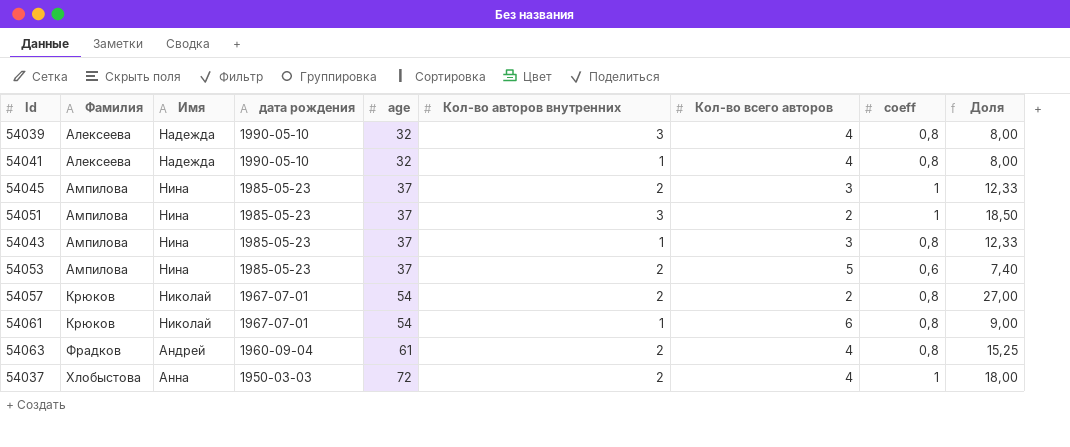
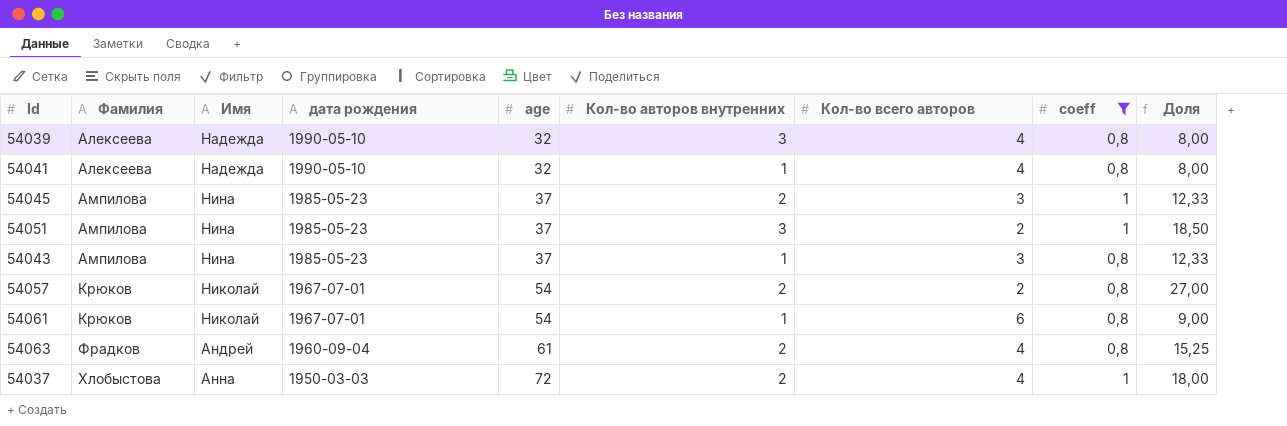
filter: none -> coeff != 0,6

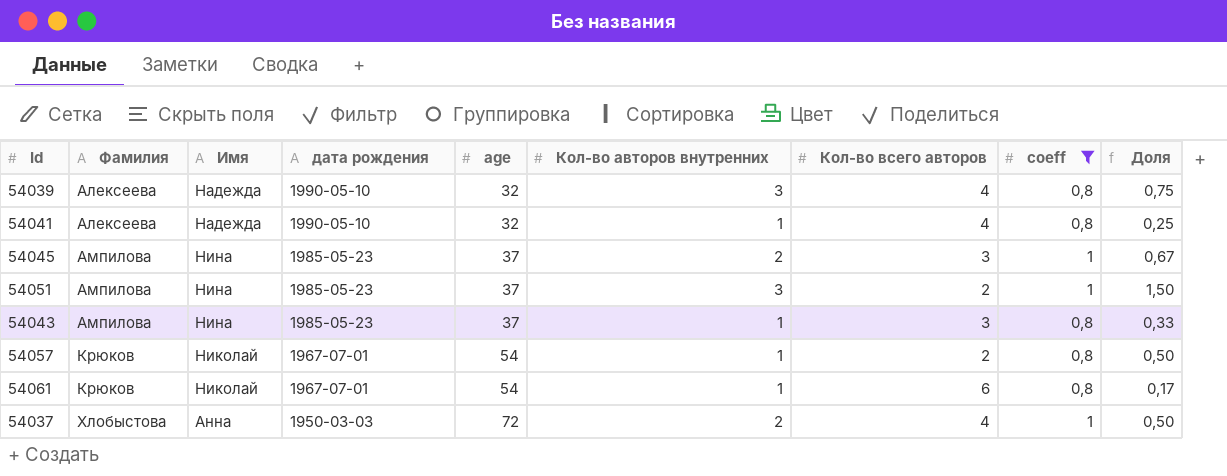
column Доля | formula: [age] / [Кол-во всего авторов] -> [Кол-во авторов внутренних] / [Кол-во всего авторов]
row 54063: Фрадков | Андрей | 1960-09-04 | 61 | 2 | 4 | 0,8 | 15,25 -> none
54057 | Кол-во авторов внутренних: 2 -> 1

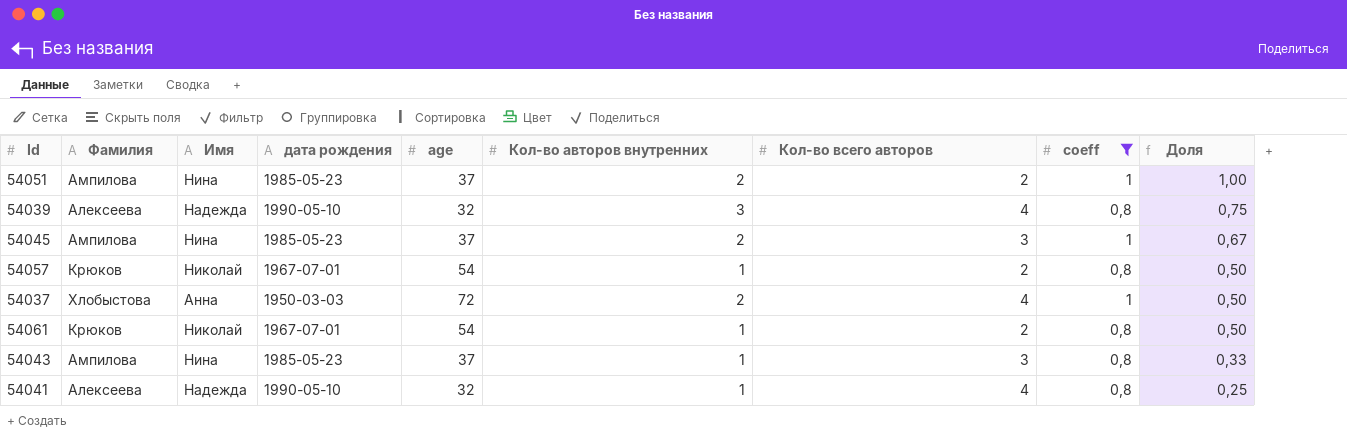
row order: Фамилия ascending -> Доля descending
54051 | Кол-во авторов внутренних: 3 -> 2
54051 | Доля: 1,50 -> 1,00
54061 | Кол-во всего авторов: 6 -> 2
54061 | Доля: 0,17 -> 0,50

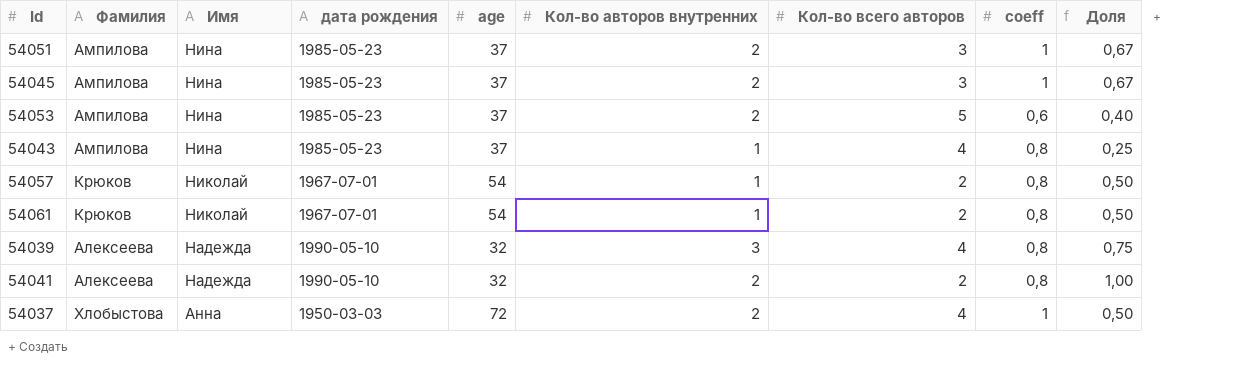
filter: coeff != 0,6 -> none
row order: Доля descending -> Имя descending
54051 | Кол-во всего авторов: 2 -> 3
54051 | Доля: 1,00 -> 0,67
54043 | Кол-во всего авторов: 3 -> 4
54043 | Доля: 0,33 -> 0,25
54041 | Кол-во авторов внутренних: 1 -> 2
54041 | Кол-во всего авторов: 4 -> 2
54041 | Доля: 0,25 -> 1,00

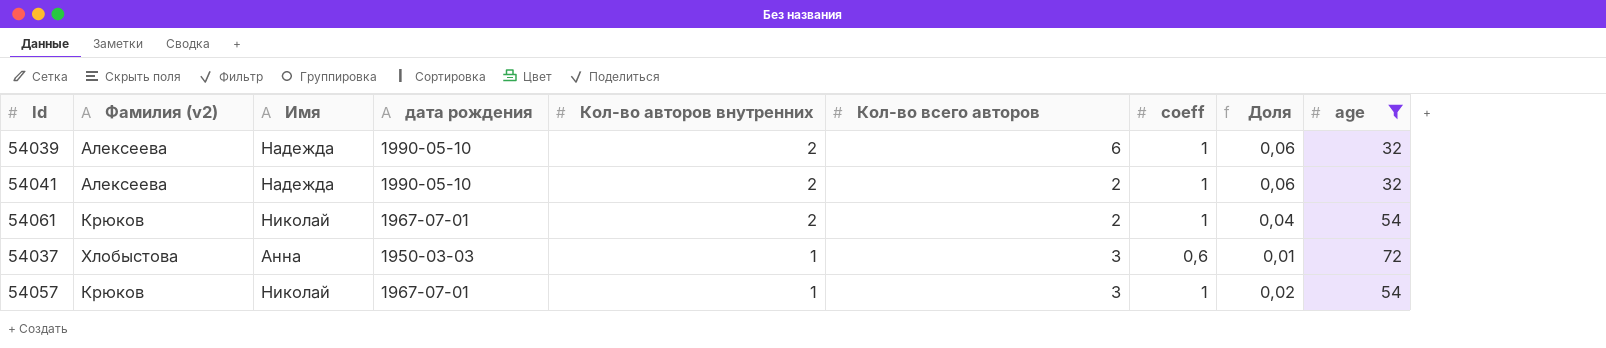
filter: none -> age != 37
row order: Имя descending -> Кол-во авторов внутренних descending
column name: Фамилия -> Фамилия (v2)
column Доля | formula: [Кол-во авторов внутренних] / [Кол-во всего авторов] -> [Кол-во авторов внутренних] / [age]
column age | position: 5 -> 9
54039 | Кол-во авторов внутренних: 3 -> 2
54039 | Кол-во всего авторов: 4 -> 6
54039 | coeff: 0,8 -> 1
54041 | coeff: 0,8 -> 1
54061 | Кол-во авторов внутренних: 1 -> 2
54061 | coeff: 0,8 -> 1
54037 | Кол-во авторов внутренних: 2 -> 1
54037 | Кол-во всего авторов: 4 -> 3
54037 | coeff: 1 -> 0,6
54057 | Кол-во всего авторов: 2 -> 3
54057 | coeff: 0,8 -> 1

